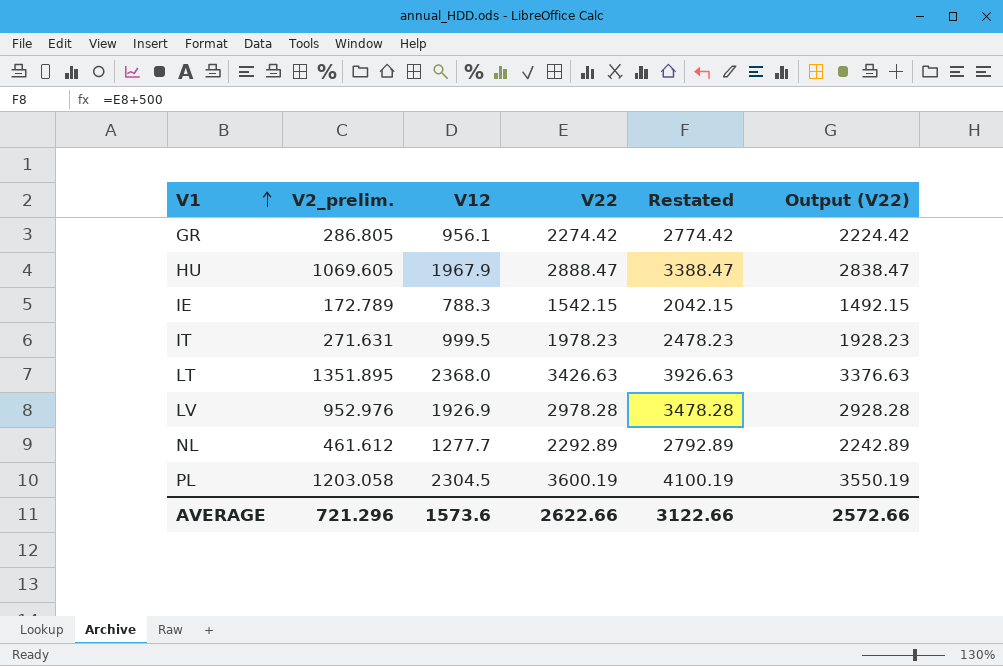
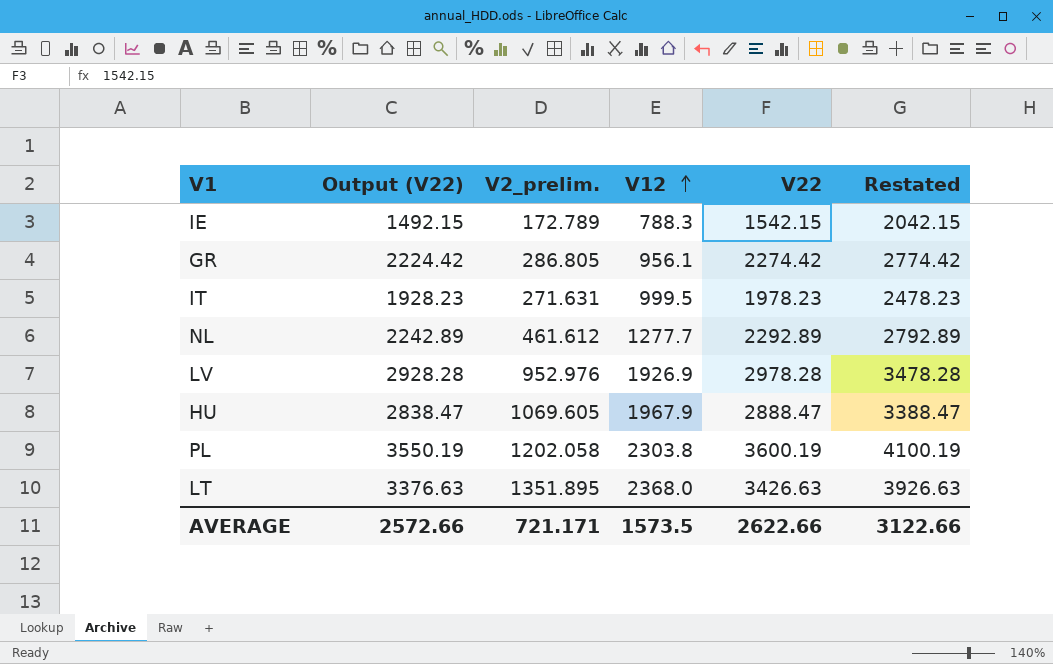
row order: V1 ascending -> V12 ascending
column Output (V22) | position: 6 -> 2
PL | V2_prelim.: 1203.058 -> 1202.058
PL | V12: 2304.5 -> 2303.8
AVERAGE | V2_prelim.: 721.296 -> 721.171
AVERAGE | V12: 1573.6 -> 1573.5

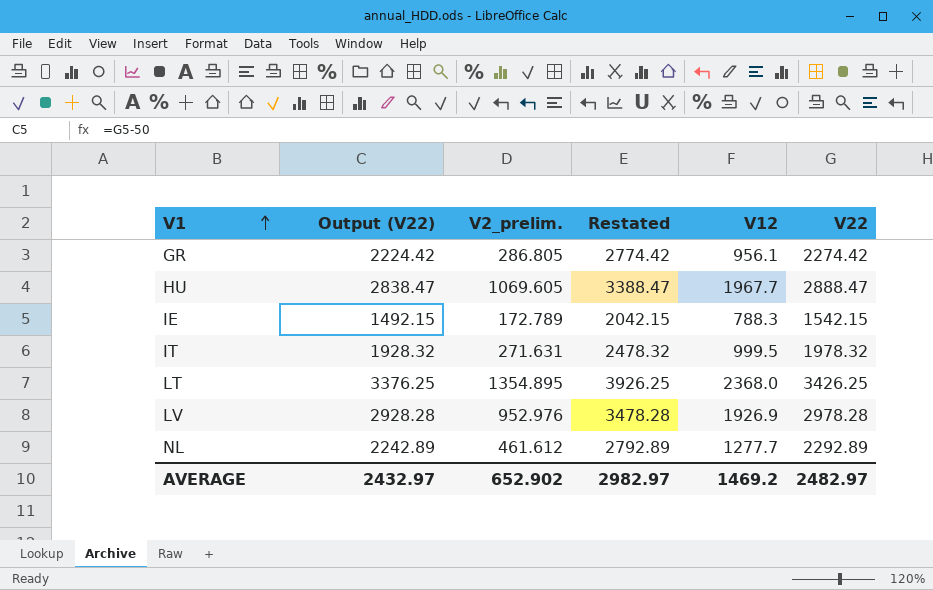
row order: V12 ascending -> V1 ascending
column Restated | position: 6 -> 4
row PL: 3550.19 | 1202.058 | 2303.8 | 3600.19 | 4100.19 -> none
HU | V12: 1967.9 -> 1967.7
IT | Output (V22): 1928.23 -> 1928.32
IT | Restated: 2478.23 -> 2478.32
IT | V22: 1978.23 -> 1978.32
LT | Output (V22): 3376.63 -> 3376.25
LT | V2_prelim.: 1351.895 -> 1354.895
LT | Restated: 3926.63 -> 3926.25
LT | V22: 3426.63 -> 3426.25
AVERAGE | Output (V22): 2572.66 -> 2432.97
AVERAGE | V2_prelim.: 721.171 -> 652.902
AVERAGE | Restated: 3122.66 -> 2982.97
AVERAGE | V12: 1573.5 -> 1469.2
AVERAGE | V22: 2622.66 -> 2482.97

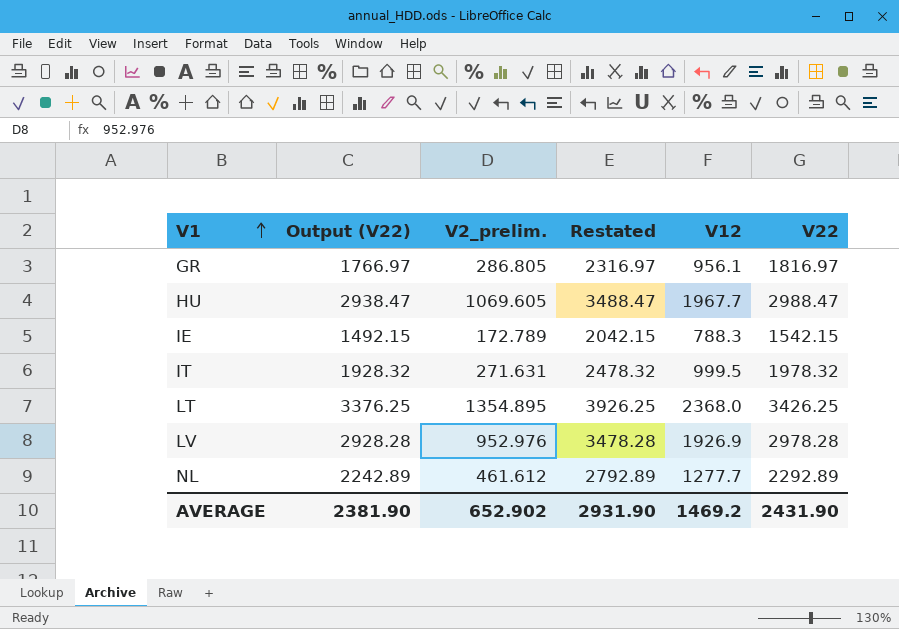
GR | Output (V22): 2224.42 -> 1766.97
GR | Restated: 2774.42 -> 2316.97
GR | V22: 2274.42 -> 1816.97
HU | Output (V22): 2838.47 -> 2938.47
HU | Restated: 3388.47 -> 3488.47
HU | V22: 2888.47 -> 2988.47
AVERAGE | Output (V22): 2432.97 -> 2381.90
AVERAGE | Restated: 2982.97 -> 2931.90
AVERAGE | V22: 2482.97 -> 2431.90

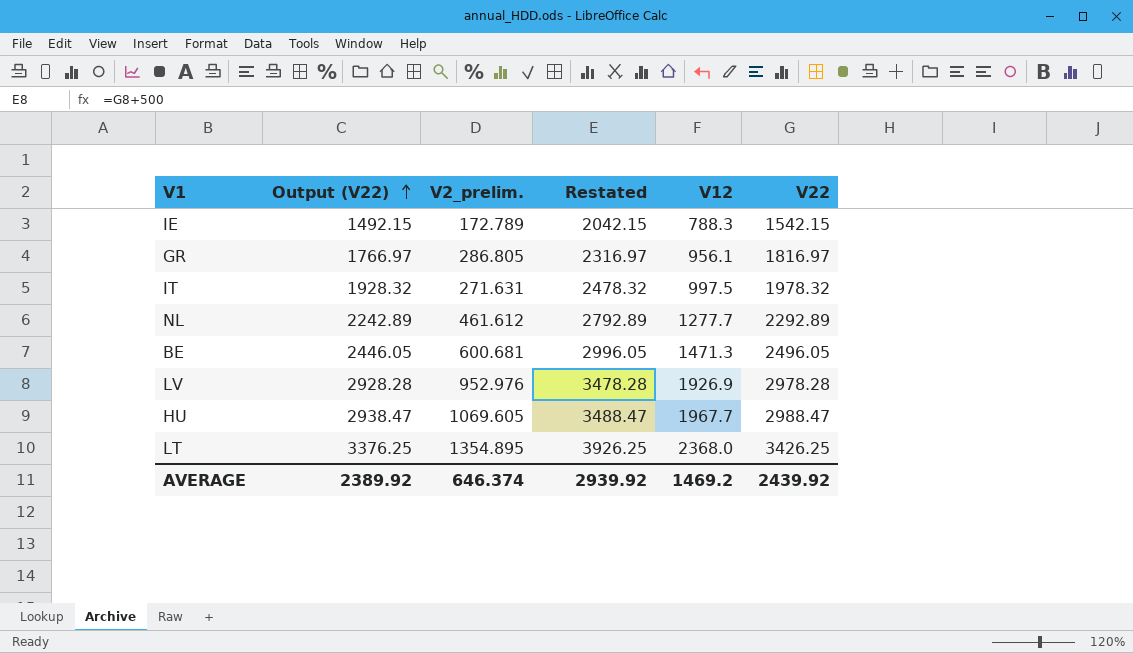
row order: V1 ascending -> Output (V22) ascending
IT | V12: 999.5 -> 997.5
row BE: none -> 2446.05 | 600.681 | 2996.05 | 1471.3 | 2496.05
AVERAGE | Output (V22): 2381.90 -> 2389.92
AVERAGE | V2_prelim.: 652.902 -> 646.374
AVERAGE | Restated: 2931.90 -> 2939.92
AVERAGE | V22: 2431.90 -> 2439.92

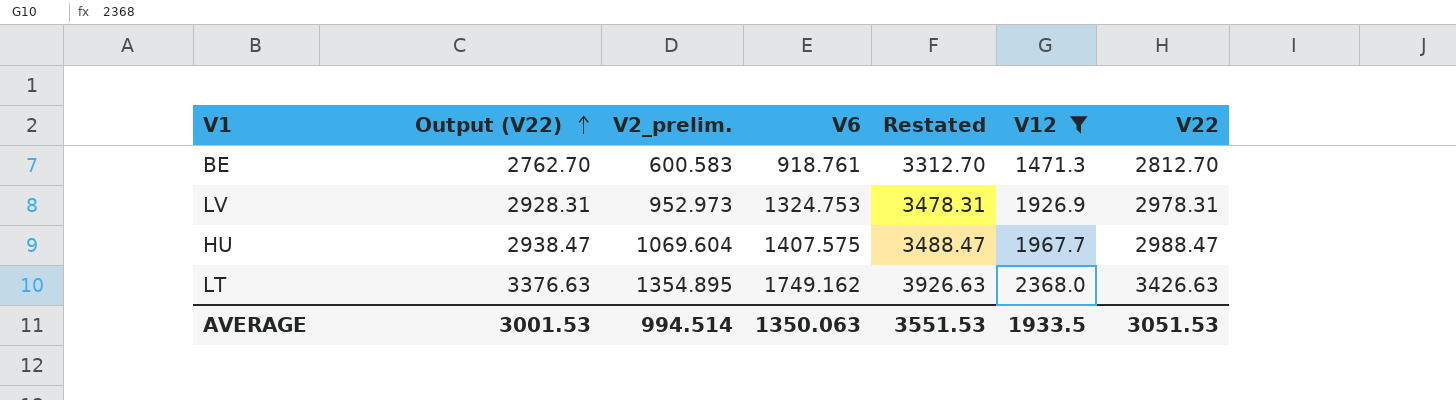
filter: none -> V12 >= 1471.3
column V6 | position: none -> 4
BE | Output (V22): 2446.05 -> 2762.70
BE | V2_prelim.: 600.681 -> 600.583
BE | Restated: 2996.05 -> 3312.70
BE | V22: 2496.05 -> 2812.70
LV | Output (V22): 2928.28 -> 2928.31
LV | V2_prelim.: 952.976 -> 952.973
LV | Restated: 3478.28 -> 3478.31
LV | V22: 2978.28 -> 2978.31
HU | V2_prelim.: 1069.605 -> 1069.604
LT | Output (V22): 3376.25 -> 3376.63
LT | Restated: 3926.25 -> 3926.63
LT | V22: 3426.25 -> 3426.63
AVERAGE | Output (V22): 2389.92 -> 3001.53
AVERAGE | V2_prelim.: 646.374 -> 994.514
AVERAGE | Restated: 2939.92 -> 3551.53
AVERAGE | V12: 1469.2 -> 1933.5
AVERAGE | V22: 2439.92 -> 3051.53

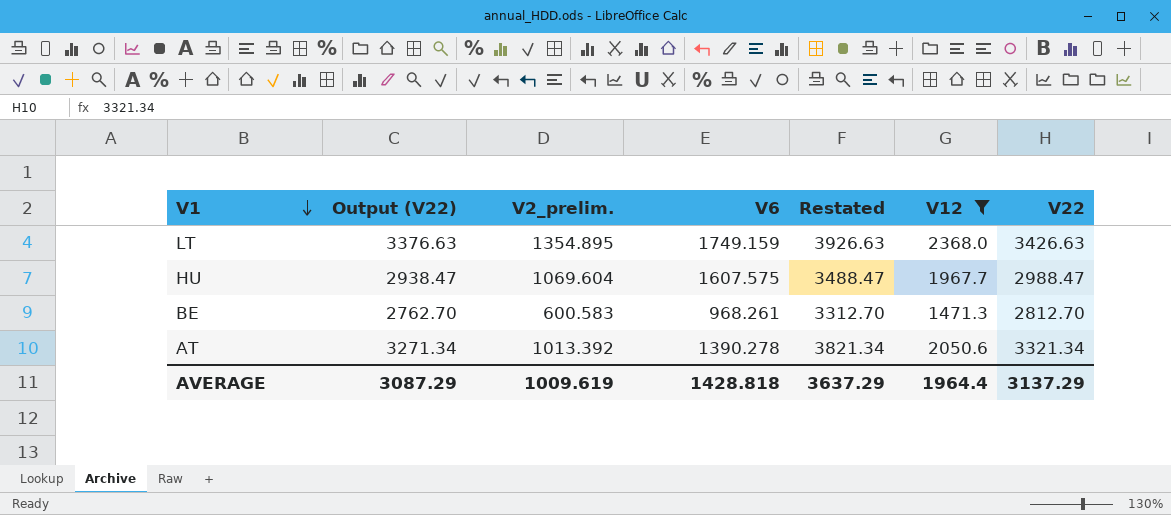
row order: Output (V22) ascending -> V1 descending
row LV: 2928.31 | 952.973 | 1324.753 | 3478.31 | 1926.9 | 2978.31 -> none
LT | V6: 1749.162 -> 1749.159
HU | V6: 1407.575 -> 1607.575
BE | V6: 918.761 -> 968.261
row AT: none -> 3271.34 | 1013.392 | 1390.278 | 3821.34 | 2050.6 | 3321.34
AVERAGE | Output (V22): 3001.53 -> 3087.29
AVERAGE | V2_prelim.: 994.514 -> 1009.619
AVERAGE | V6: 1350.063 -> 1428.818
AVERAGE | Restated: 3551.53 -> 3637.29
AVERAGE | V12: 1933.5 -> 1964.4
AVERAGE | V22: 3051.53 -> 3137.29

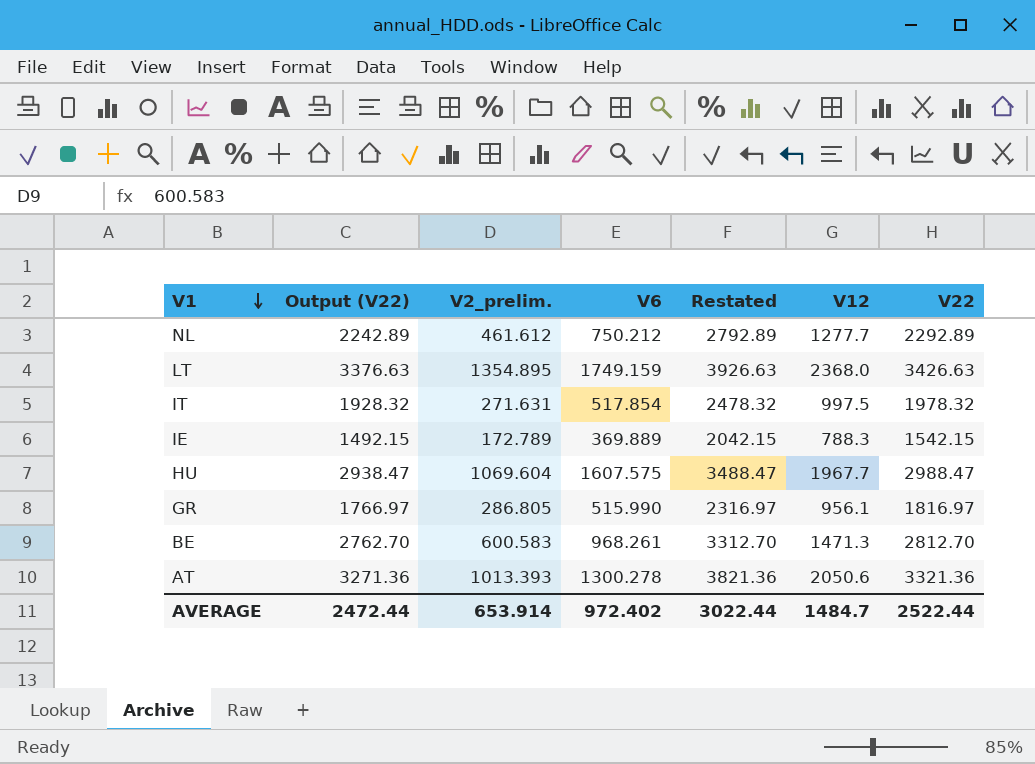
filter: V12 >= 1471.3 -> none
AT | Output (V22): 3271.34 -> 3271.36
AT | V2_prelim.: 1013.392 -> 1013.393
AT | V6: 1390.278 -> 1300.278
AT | Restated: 3821.34 -> 3821.36
AT | V22: 3321.34 -> 3321.36
AVERAGE | Output (V22): 3087.29 -> 2472.44
AVERAGE | V2_prelim.: 1009.619 -> 653.914
AVERAGE | V6: 1428.818 -> 972.402
AVERAGE | Restated: 3637.29 -> 3022.44
AVERAGE | V12: 1964.4 -> 1484.7
AVERAGE | V22: 3137.29 -> 2522.44

